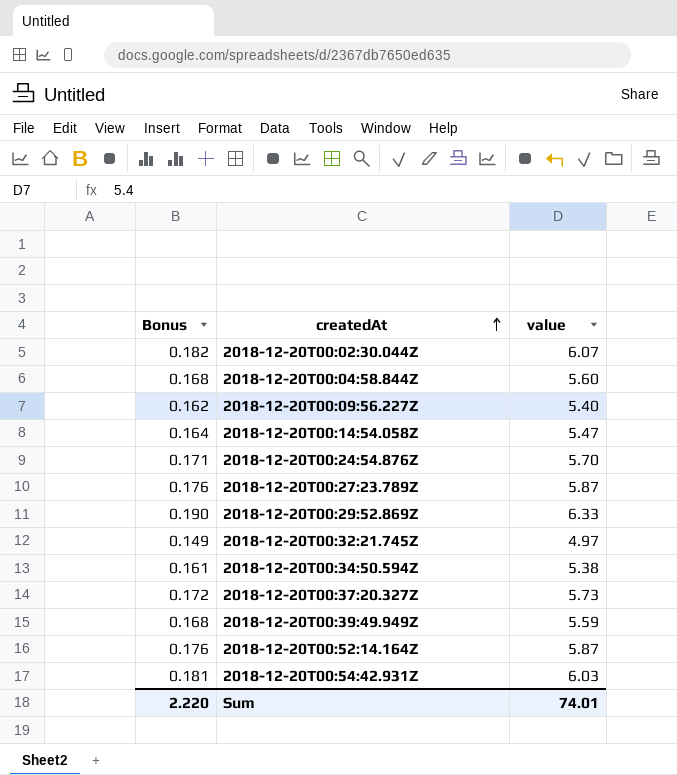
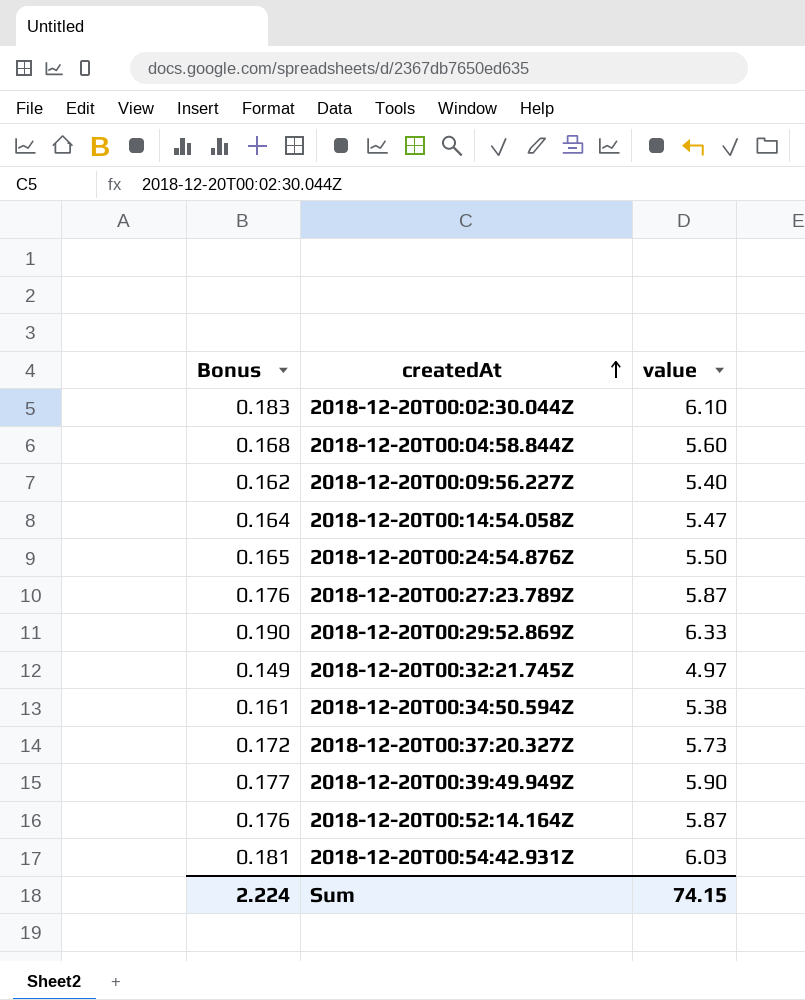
2018-12-20T00:02:30.044Z | Bonus: 0.182 -> 0.183
2018-12-20T00:02:30.044Z | value: 6.07 -> 6.10
2018-12-20T00:24:54.876Z | Bonus: 0.171 -> 0.165
2018-12-20T00:24:54.876Z | value: 5.70 -> 5.50
2018-12-20T00:39:49.949Z | Bonus: 0.168 -> 0.177
2018-12-20T00:39:49.949Z | value: 5.59 -> 5.90
Sum | Bonus: 2.220 -> 2.224
Sum | value: 74.01 -> 74.15

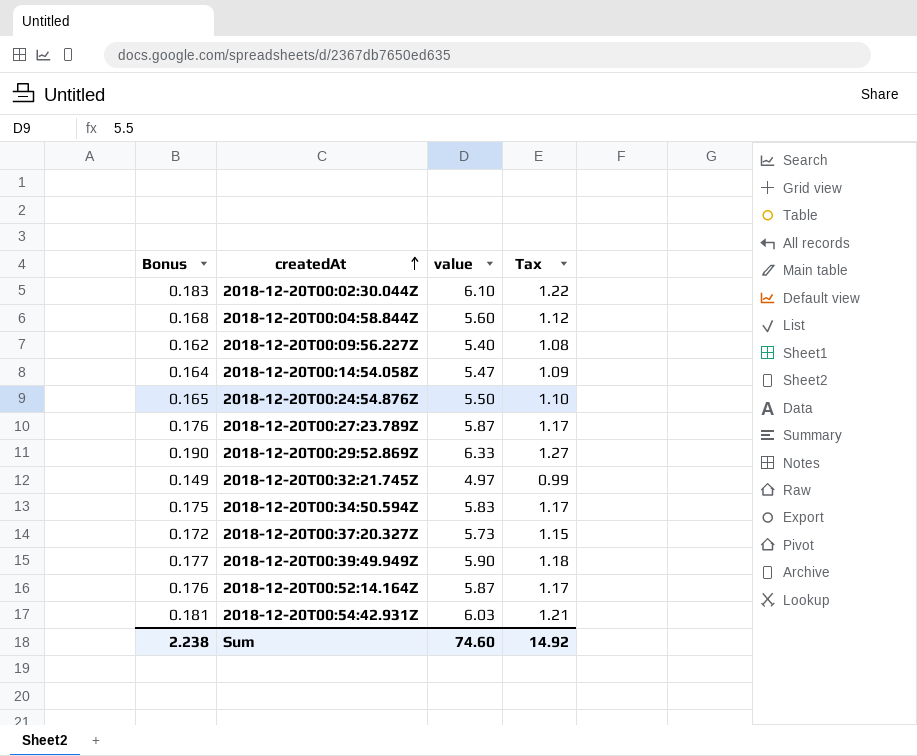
column Tax | formula: none -> [value] * 0.2
2018-12-20T00:34:50.594Z | Bonus: 0.161 -> 0.175
2018-12-20T00:34:50.594Z | value: 5.38 -> 5.83
Sum | Bonus: 2.224 -> 2.238
Sum | value: 74.15 -> 74.60

